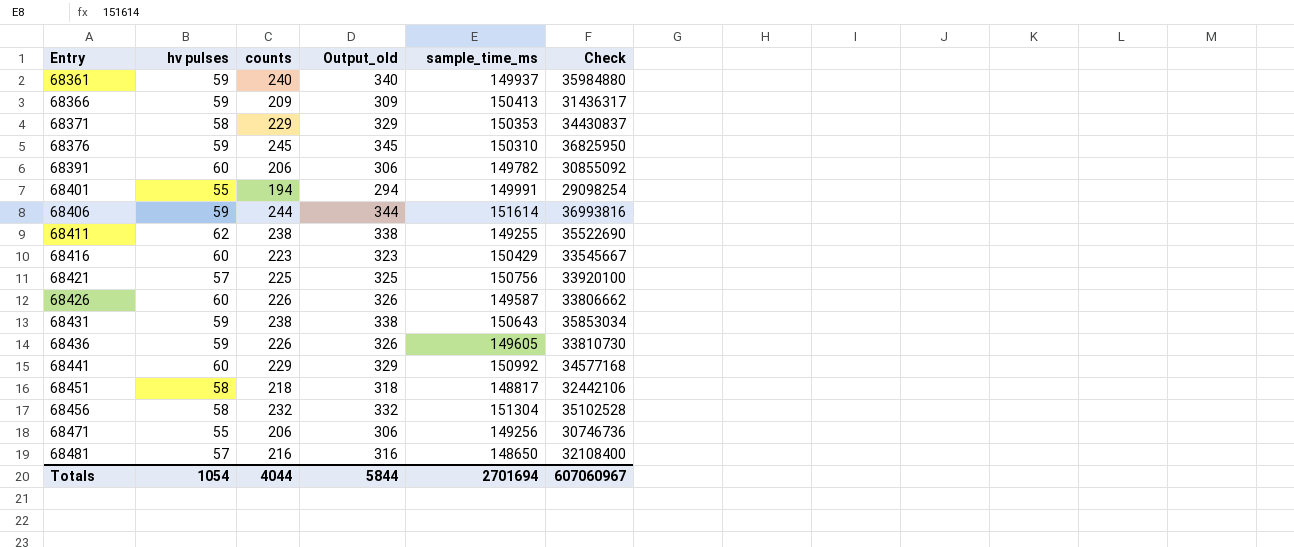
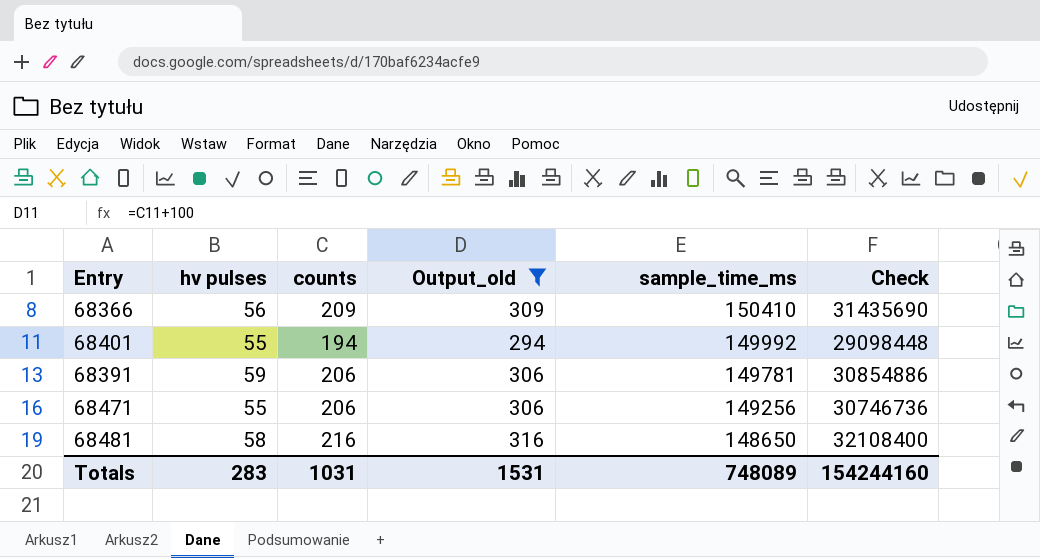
filter: none -> Output_old <= 316
row order: Entry ascending -> sample_time_ms descending
68366 | hv pulses: 59 -> 56
68366 | sample_time_ms: 150413 -> 150410
68366 | Check: 31436317 -> 31435690
68401 | sample_time_ms: 149991 -> 149992
68401 | Check: 29098254 -> 29098448
68391 | hv pulses: 60 -> 59
68391 | sample_time_ms: 149782 -> 149781
68391 | Check: 30855092 -> 30854886
68481 | hv pulses: 57 -> 58
Totals | hv pulses: 1054 -> 283
Totals | counts: 4044 -> 1031
Totals | Output_old: 5844 -> 1531
Totals | sample_time_ms: 2701694 -> 748089
Totals | Check: 607060967 -> 154244160

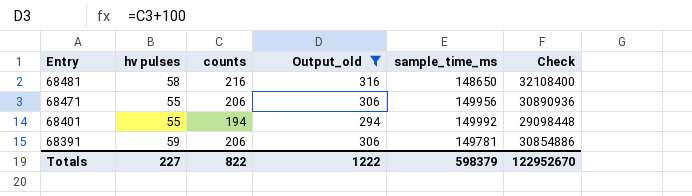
row order: sample_time_ms descending -> Entry descending
row 68366: 56 | 209 | 309 | 150410 | 31435690 -> none
68471 | sample_time_ms: 149256 -> 149956
68471 | Check: 30746736 -> 30890936
Totals | hv pulses: 283 -> 227
Totals | counts: 1031 -> 822
Totals | Output_old: 1531 -> 1222
Totals | sample_time_ms: 748089 -> 598379
Totals | Check: 154244160 -> 122952670

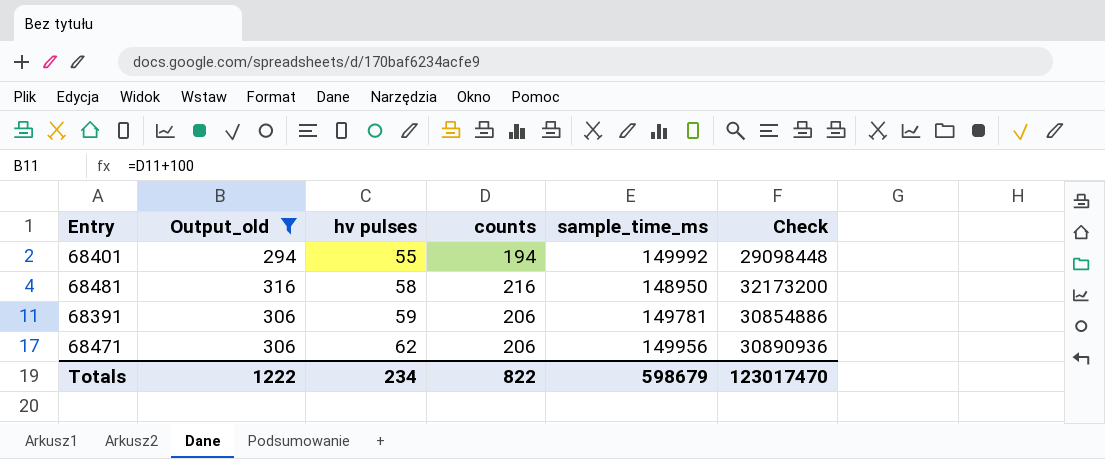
row order: Entry descending -> hv pulses ascending
column Output_old | position: 4 -> 2
68481 | sample_time_ms: 148650 -> 148950
68481 | Check: 32108400 -> 32173200
68471 | hv pulses: 55 -> 62
Totals | hv pulses: 227 -> 234
Totals | sample_time_ms: 598379 -> 598679
Totals | Check: 122952670 -> 123017470

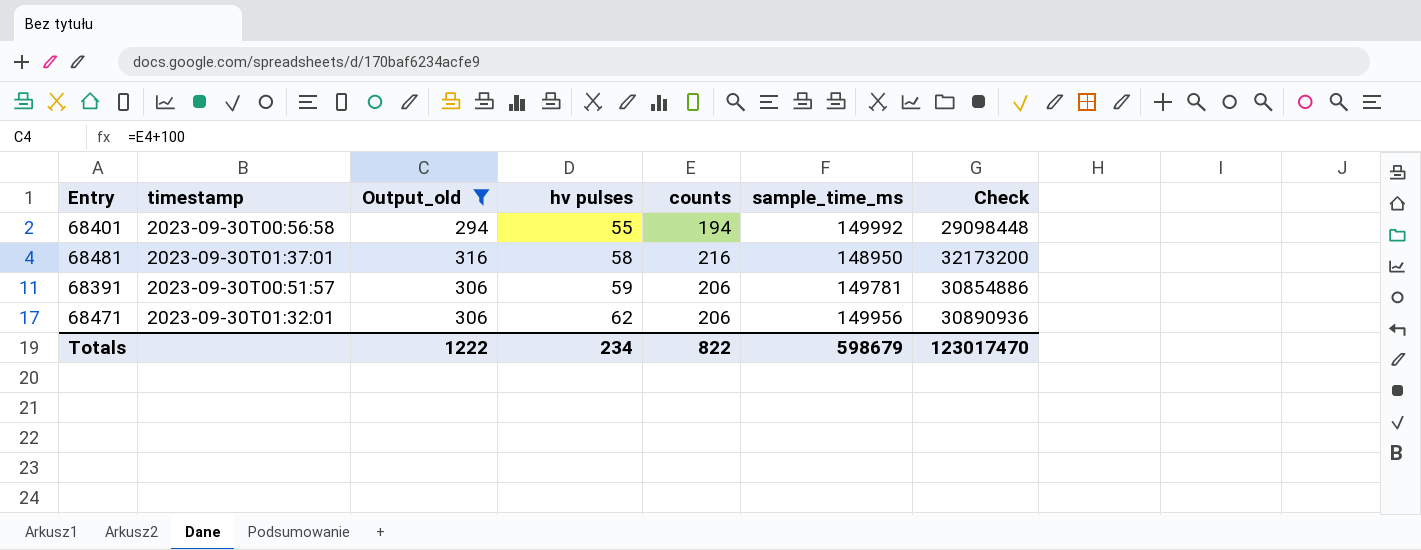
column timestamp | position: none -> 2

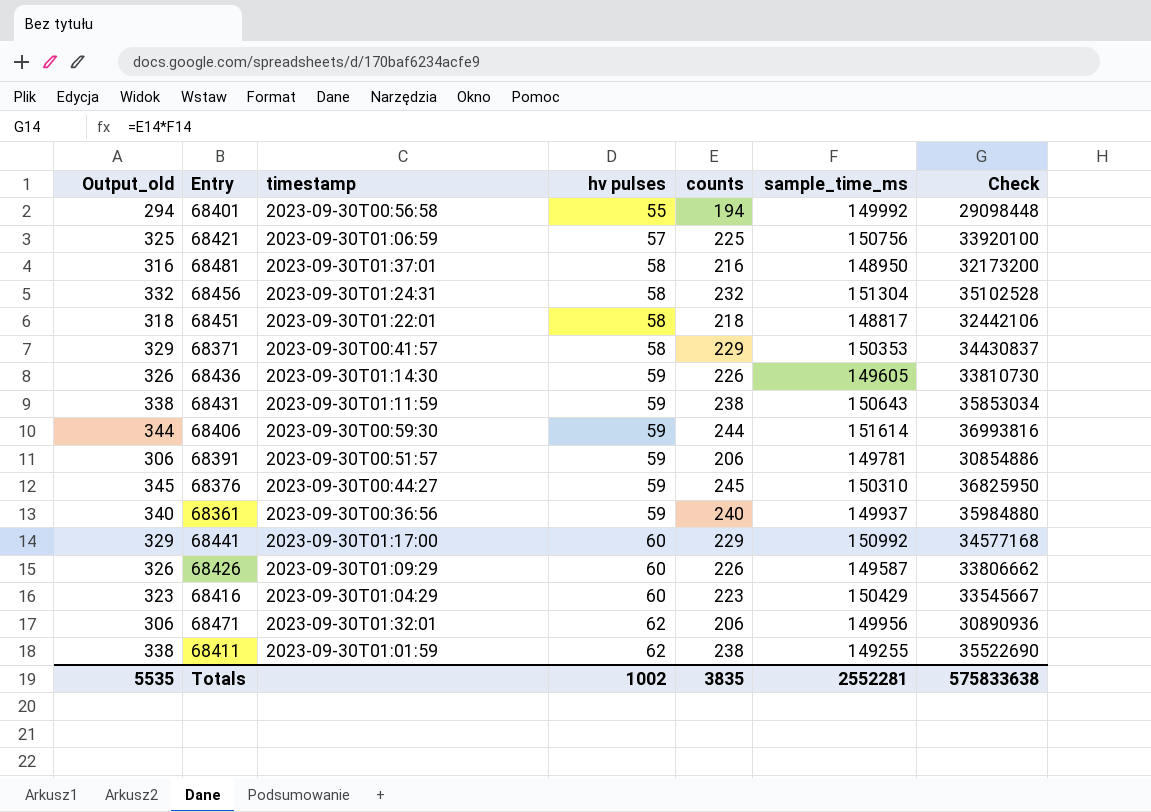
filter: Output_old <= 316 -> none
column Output_old | position: 3 -> 1
Totals | Output_old: 1222 -> 5535
Totals | hv pulses: 234 -> 1002
Totals | counts: 822 -> 3835
Totals | sample_time_ms: 598679 -> 2552281
Totals | Check: 123017470 -> 575833638

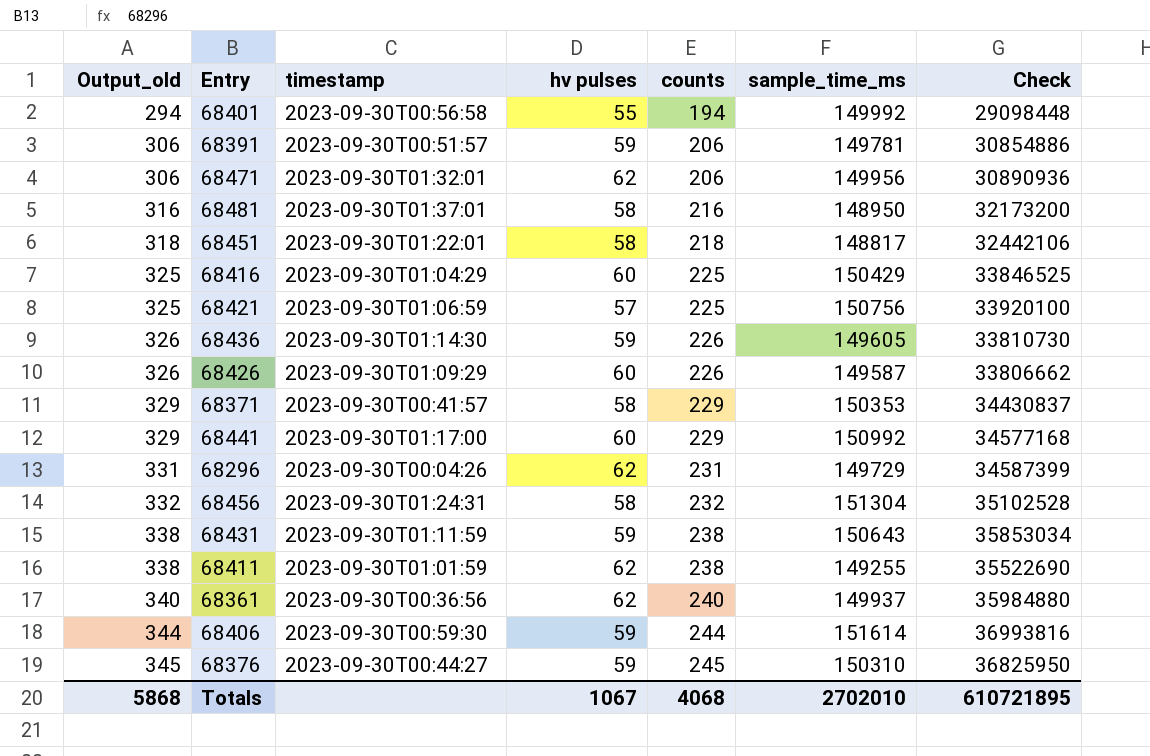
row order: hv pulses ascending -> Output_old ascending
68416 | Output_old: 323 -> 325
68416 | counts: 223 -> 225
68416 | Check: 33545667 -> 33846525
row 68296: none -> 331 | 2023-09-30T00:04:26 | 62 | 231 | 149729 | 34587399
68361 | hv pulses: 59 -> 62
Totals | Output_old: 5535 -> 5868
Totals | hv pulses: 1002 -> 1067
Totals | counts: 3835 -> 4068
Totals | sample_time_ms: 2552281 -> 2702010
Totals | Check: 575833638 -> 610721895

